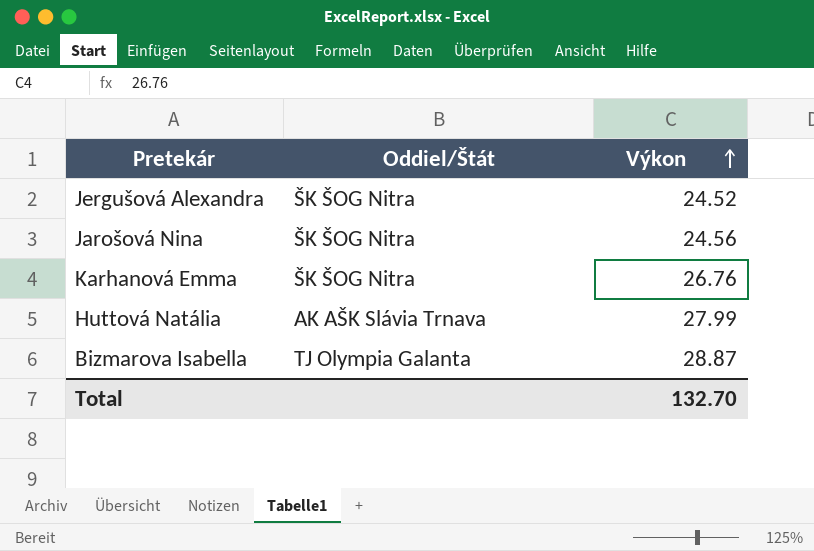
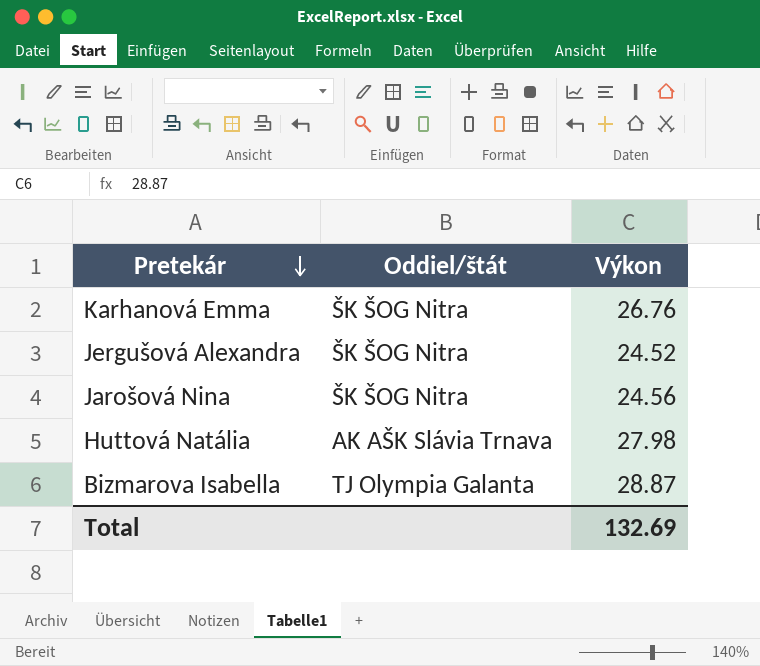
row order: Výkon ascending -> Pretekár descending
column name: Oddiel/Štát -> Oddiel/štát
Huttová Natália | Výkon: 27.99 -> 27.98
Total | Výkon: 132.70 -> 132.69

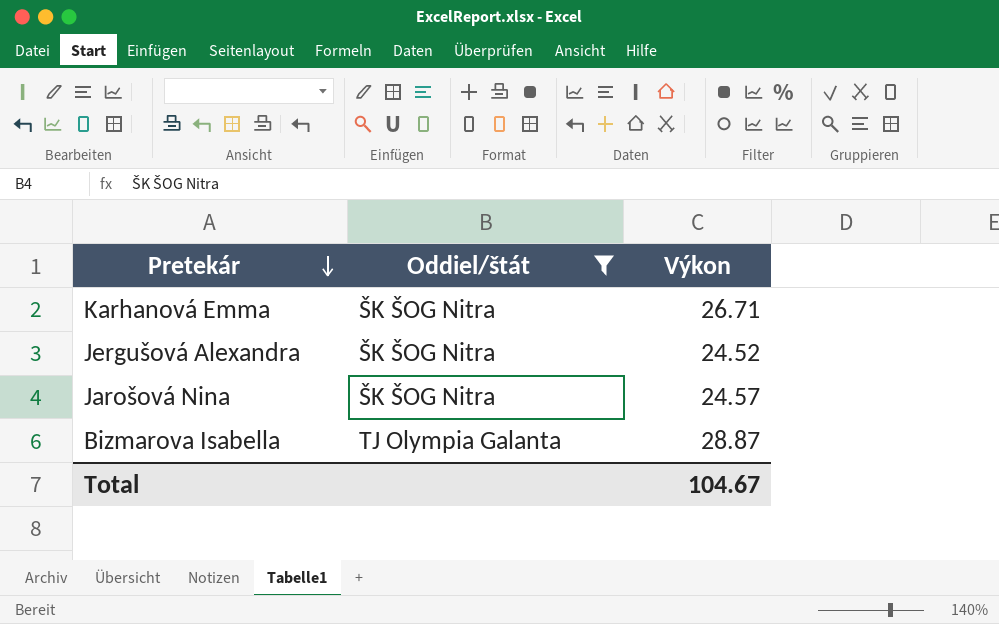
filter: none -> Oddiel/štát != AK AŠK Slávia Trnava
Karhanová Emma | Výkon: 26.76 -> 26.71
Jarošová Nina | Výkon: 24.56 -> 24.57
Total | Výkon: 132.69 -> 104.67

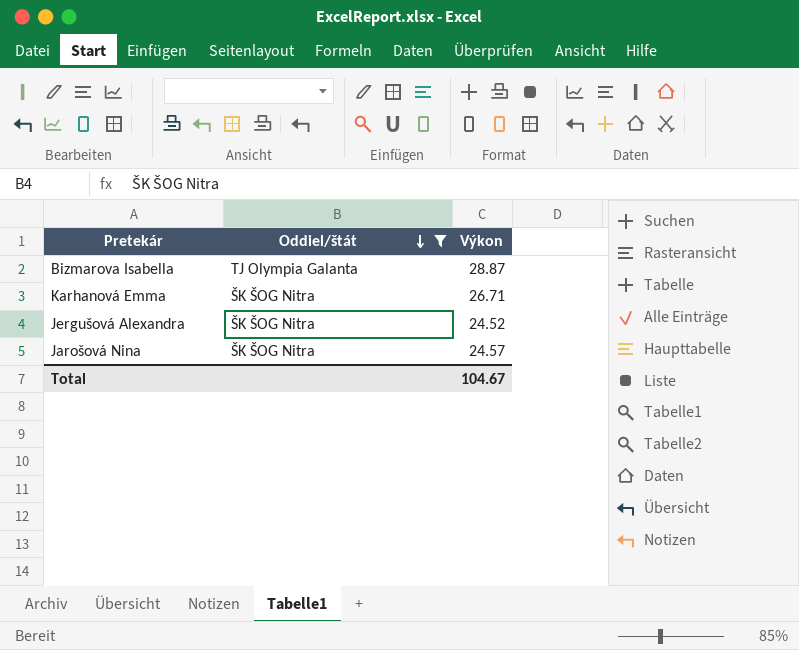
row order: Pretekár descending -> Oddiel/štát descending

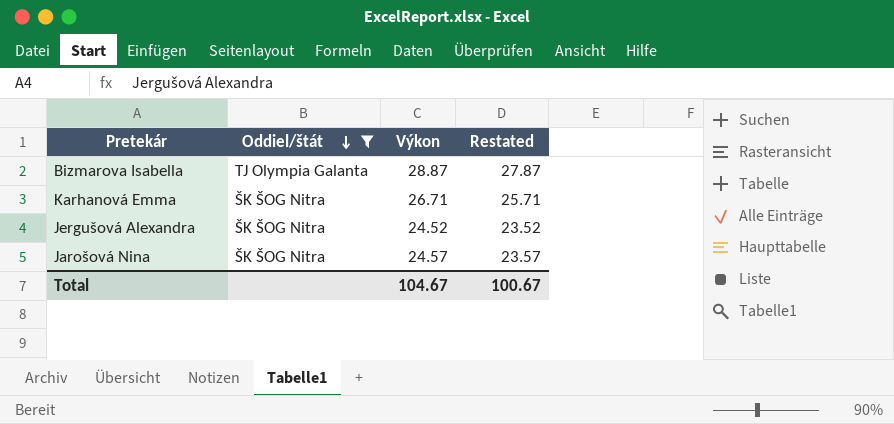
column Restated | formula: none -> [Výkon] - 1

